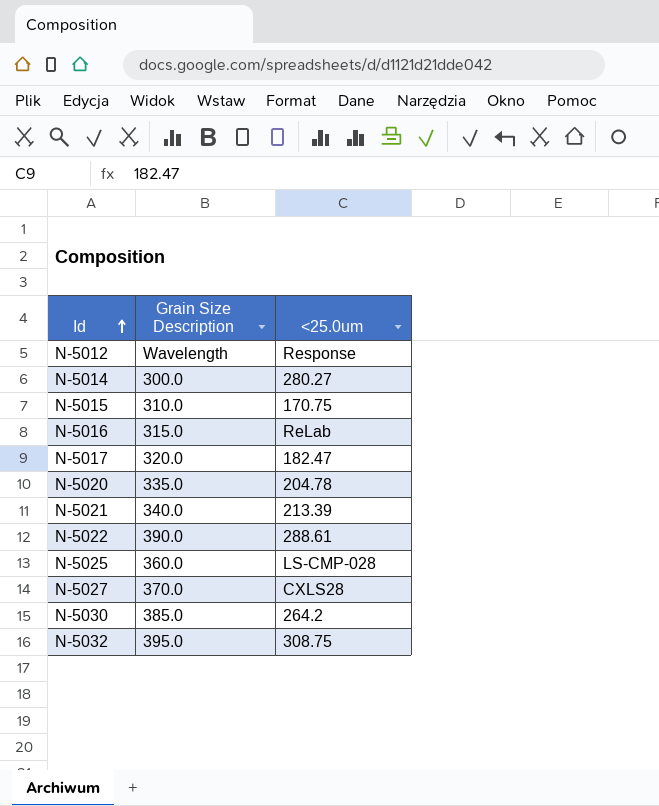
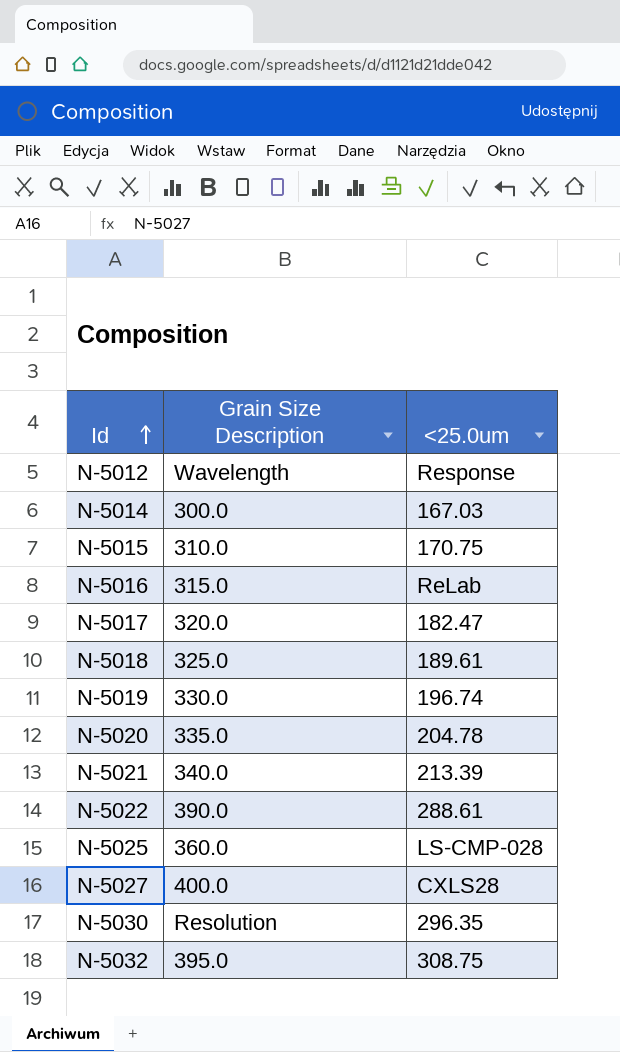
N-5014 | <25.0um: 280.27 -> 167.03
row N-5018: none -> 325.0 | 189.61
row N-5019: none -> 330.0 | 196.74
N-5027 | Grain Size Description: 370.0 -> 400.0
N-5030 | Grain Size Description: 385.0 -> Resolution
N-5030 | <25.0um: 264.2 -> 296.35

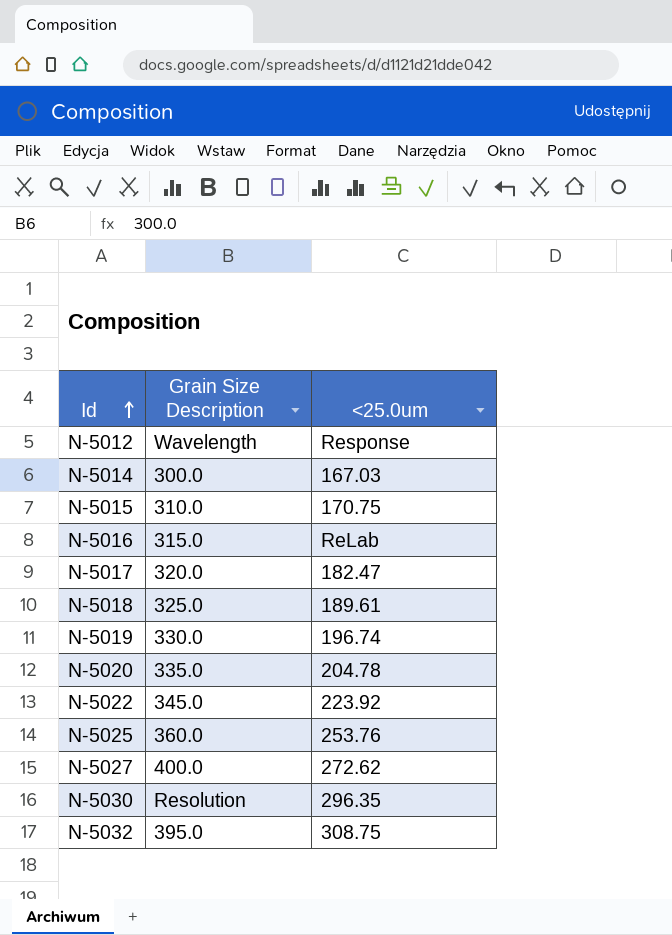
row N-5021: 340.0 | 213.39 -> none
N-5022 | Grain Size Description: 390.0 -> 345.0
N-5022 | <25.0um: 288.61 -> 223.92
N-5025 | <25.0um: LS-CMP-028 -> 253.76
N-5027 | <25.0um: CXLS28 -> 272.62

